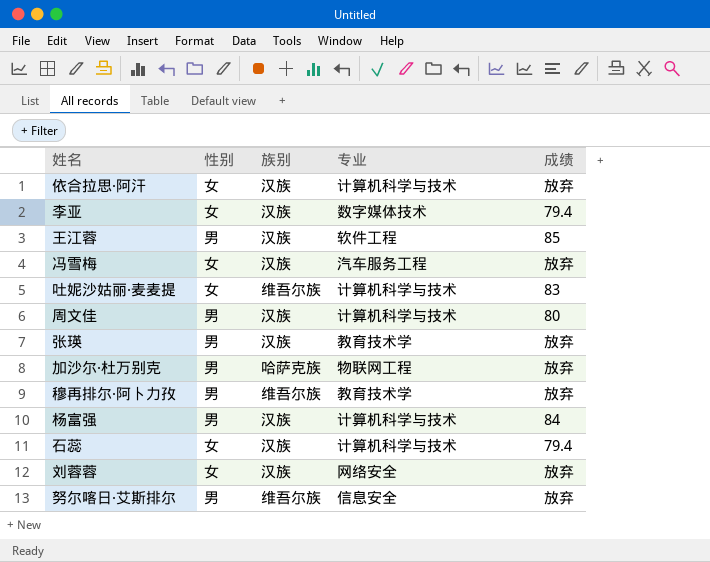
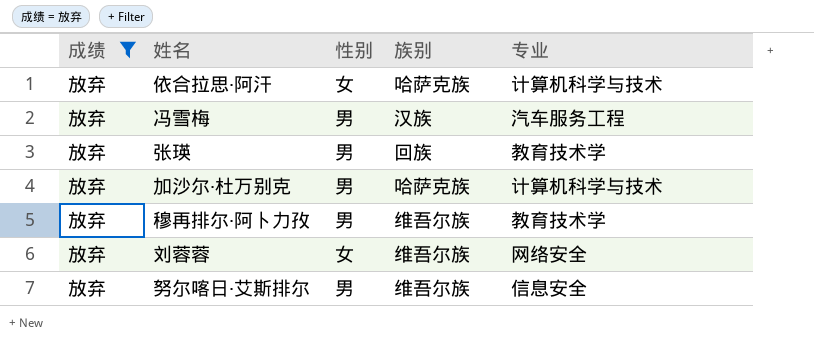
filter: none -> 成绩 = 放弃
column 成绩 | position: 5 -> 1
依合拉思·阿汗 | 族别: 汉族 -> 哈萨克族
冯雪梅 | 性别: 女 -> 男
张瑛 | 族别: 汉族 -> 回族
加沙尔·杜万别克 | 专业: 物联网工程 -> 计算机科学与技术
刘蓉蓉 | 族别: 汉族 -> 维吾尔族

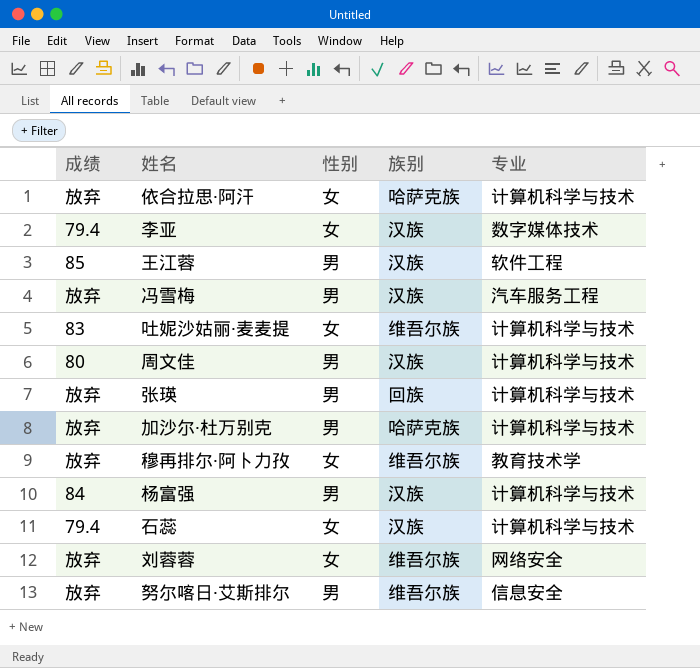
filter: 成绩 = 放弃 -> none
张瑛 | 专业: 教育技术学 -> 计算机科学与技术
穆再排尔·阿卜力孜 | 性别: 男 -> 女

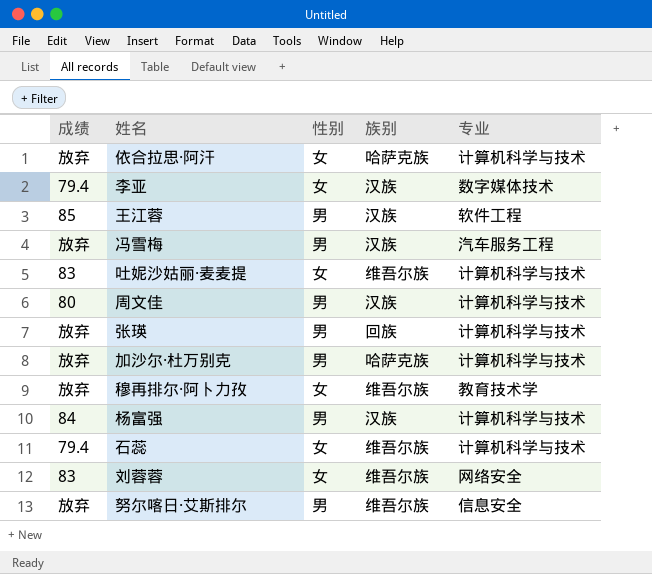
石蕊 | 族别: 汉族 -> 维吾尔族
刘蓉蓉 | 成绩: 放弃 -> 83

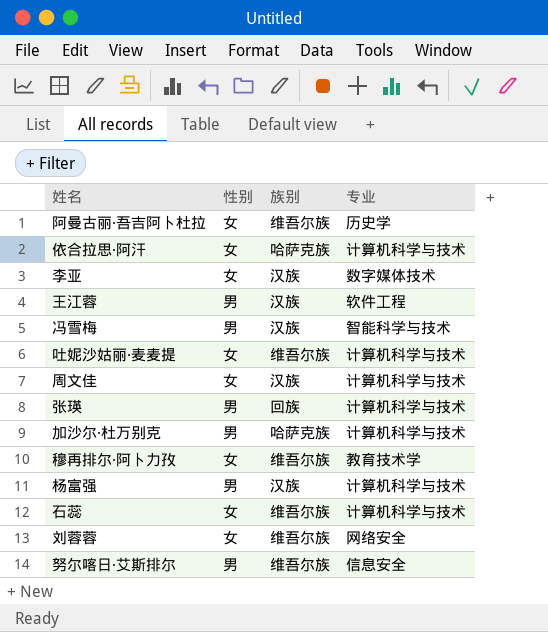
column 成绩 | position: 1 -> none
row 阿曼古丽·吾吉阿卜杜拉: none -> 女 | 维吾尔族 | 历史学
冯雪梅 | 专业: 汽车服务工程 -> 智能科学与技术
周文佳 | 性别: 男 -> 女

